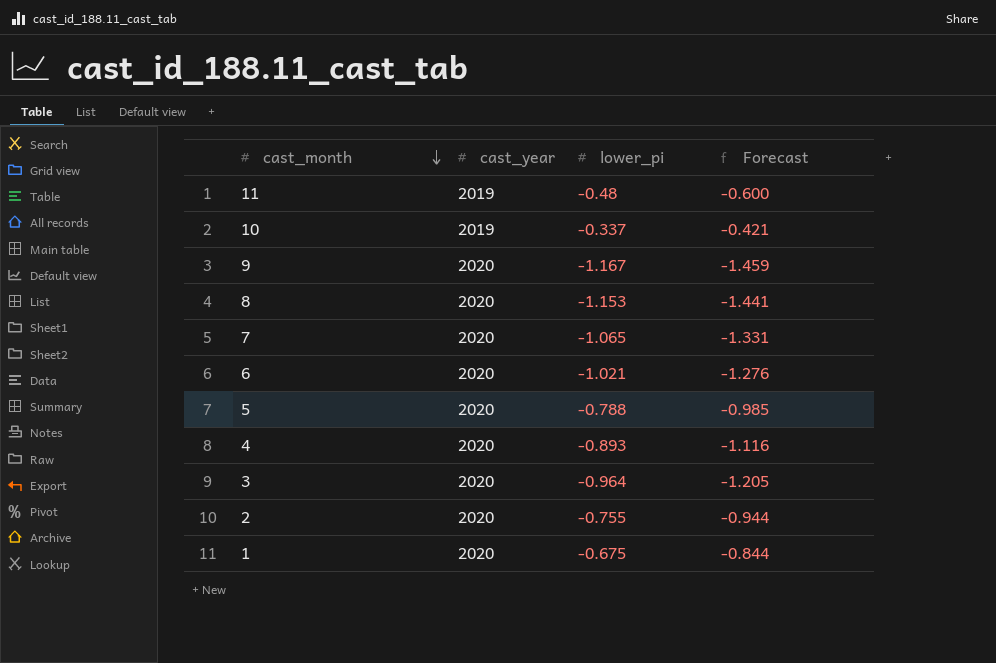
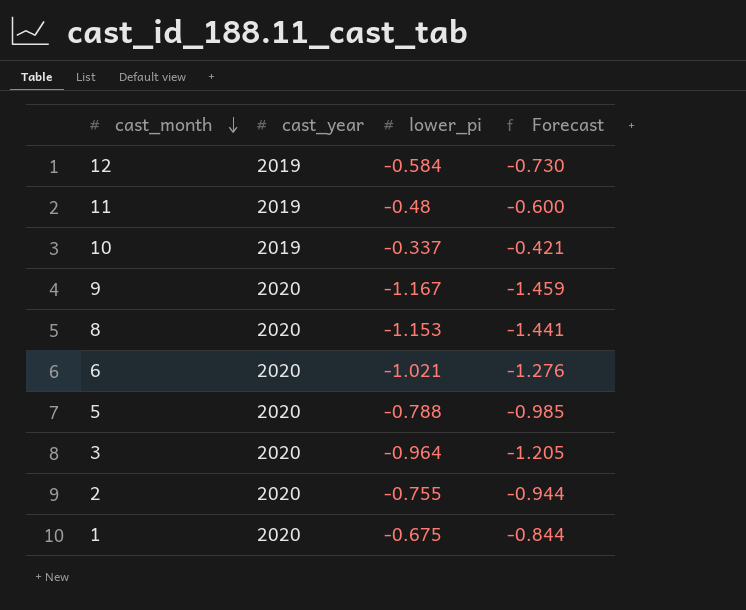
row 7: 2020 | -1.065 | -1.331 -> none
row 4: 2020 | -0.893 | -1.116 -> none
row 12: none -> 2019 | -0.584 | -0.730

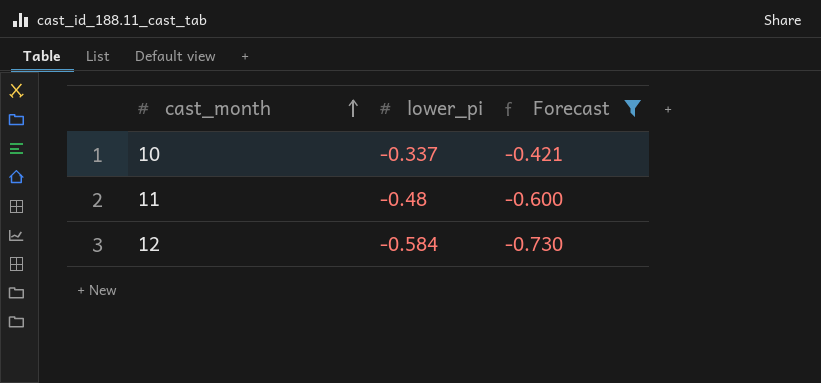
filter: none -> Forecast >= -0.730
row order: cast_month descending -> cast_month ascending
column cast_year | position: 2 -> none

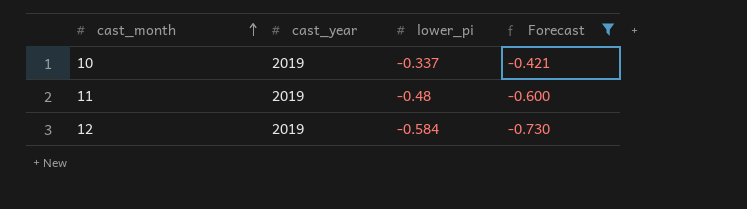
column cast_year | position: none -> 2

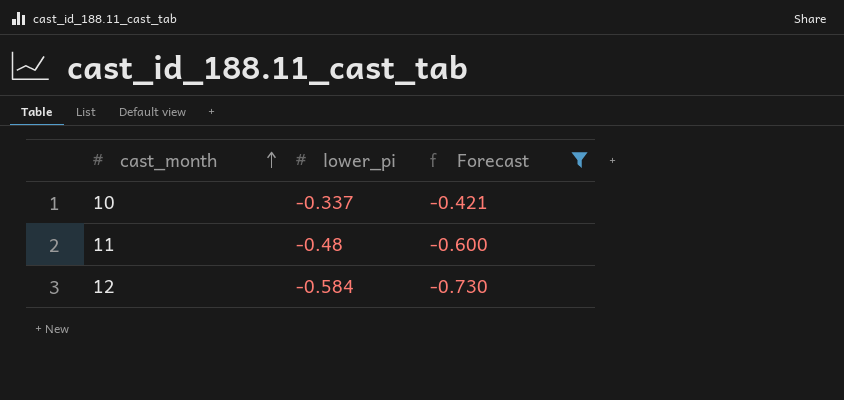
column cast_year | position: 2 -> none

